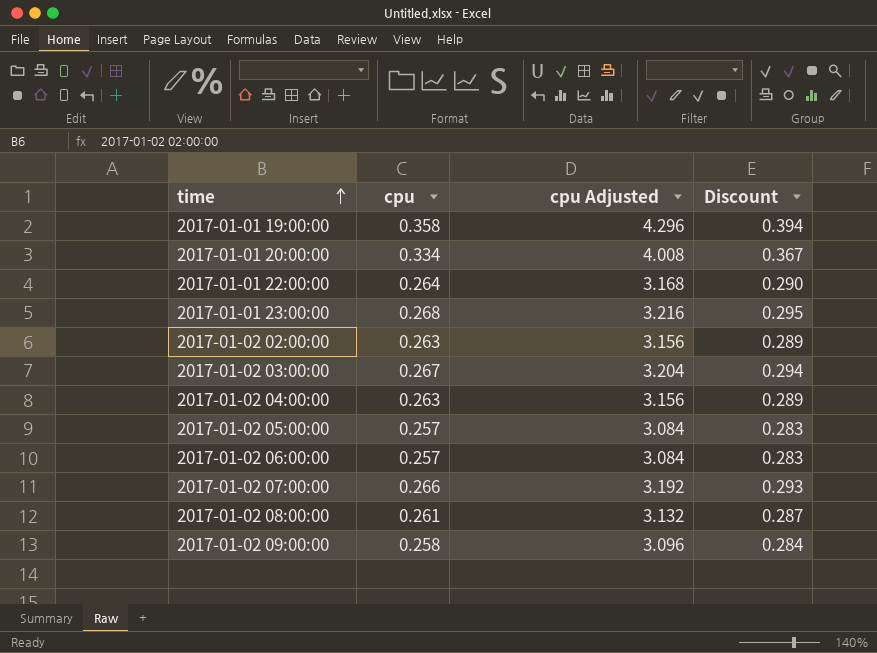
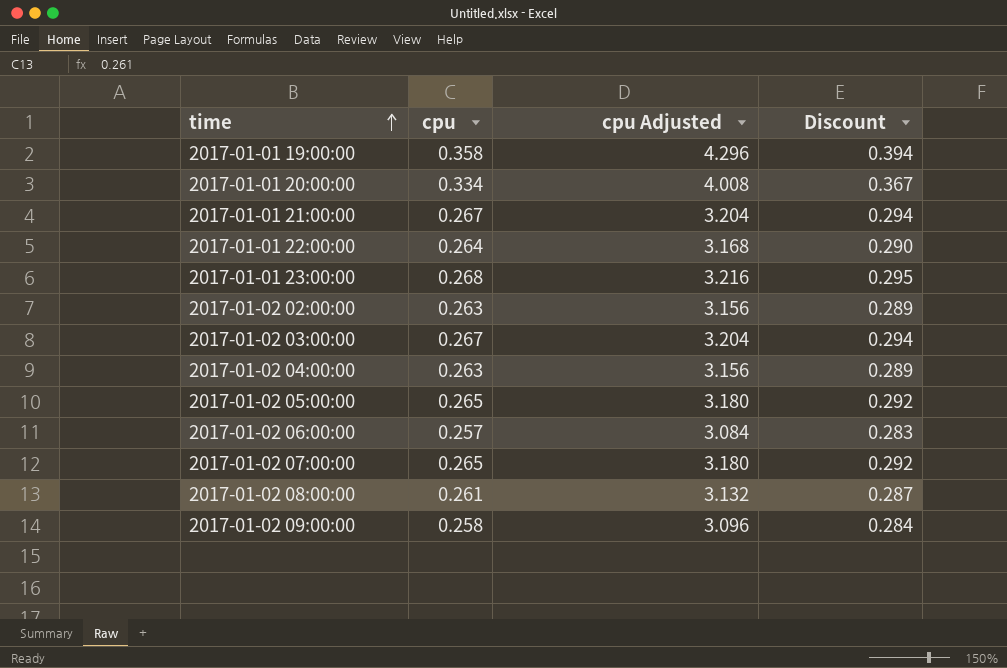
row 2017-01-01 21:00:00: none -> 0.267 | 3.204 | 0.294
2017-01-02 05:00:00 | cpu: 0.257 -> 0.265
2017-01-02 05:00:00 | cpu Adjusted: 3.084 -> 3.180
2017-01-02 05:00:00 | Discount: 0.283 -> 0.292
2017-01-02 07:00:00 | cpu: 0.266 -> 0.265
2017-01-02 07:00:00 | cpu Adjusted: 3.192 -> 3.180
2017-01-02 07:00:00 | Discount: 0.293 -> 0.292

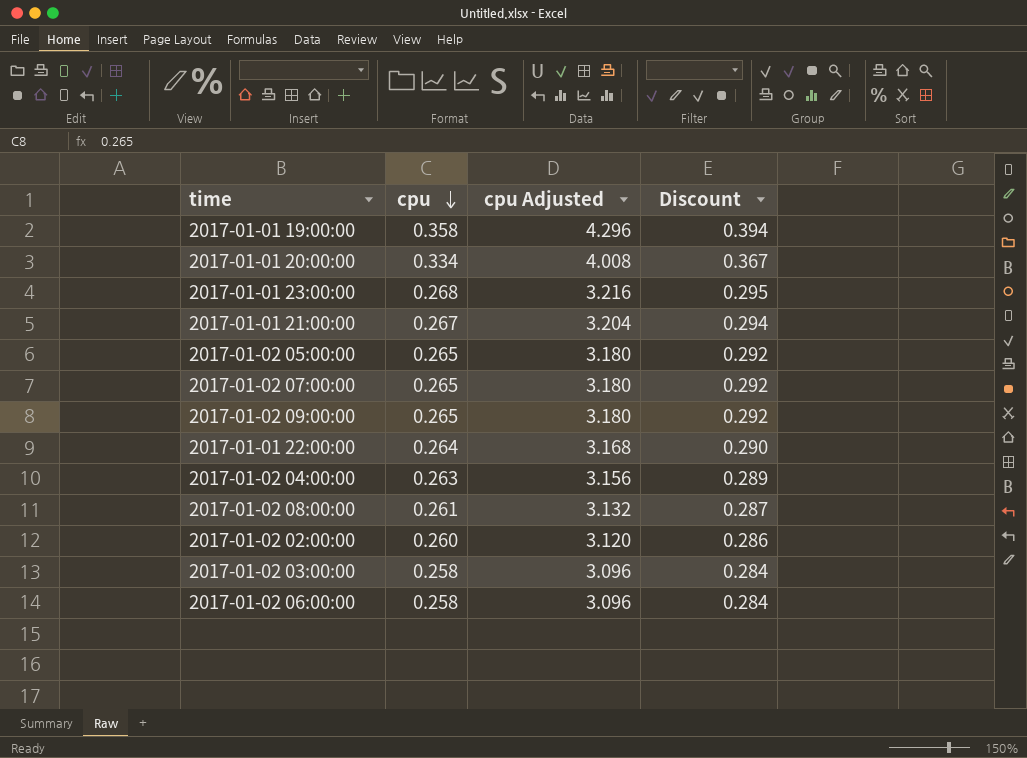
row order: time ascending -> cpu descending
2017-01-02 09:00:00 | cpu: 0.258 -> 0.265
2017-01-02 09:00:00 | cpu Adjusted: 3.096 -> 3.180
2017-01-02 09:00:00 | Discount: 0.284 -> 0.292
2017-01-02 02:00:00 | cpu: 0.263 -> 0.260
2017-01-02 02:00:00 | cpu Adjusted: 3.156 -> 3.120
2017-01-02 02:00:00 | Discount: 0.289 -> 0.286
2017-01-02 03:00:00 | cpu: 0.267 -> 0.258
2017-01-02 03:00:00 | cpu Adjusted: 3.204 -> 3.096
2017-01-02 03:00:00 | Discount: 0.294 -> 0.284
2017-01-02 06:00:00 | cpu: 0.257 -> 0.258
2017-01-02 06:00:00 | cpu Adjusted: 3.084 -> 3.096
2017-01-02 06:00:00 | Discount: 0.283 -> 0.284

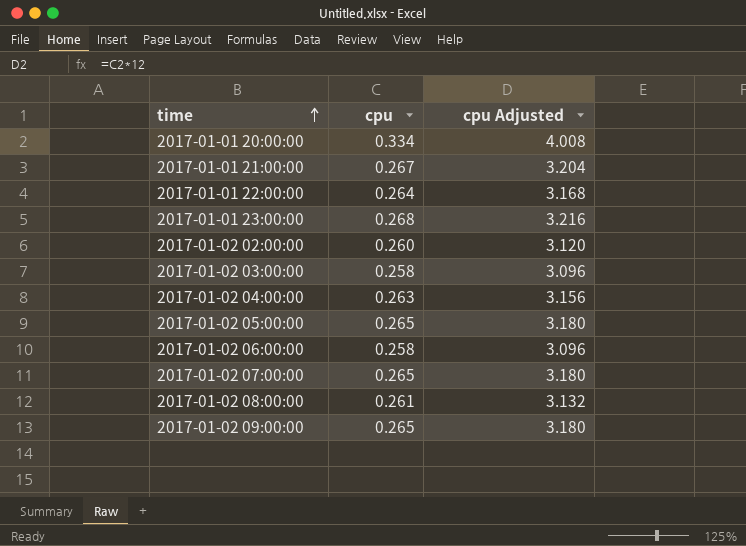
row order: cpu descending -> time ascending
column Discount | formula: [cpu] * 1.1 -> none
row 2017-01-01 19:00:00: 0.358 | 4.296 | 0.394 -> none

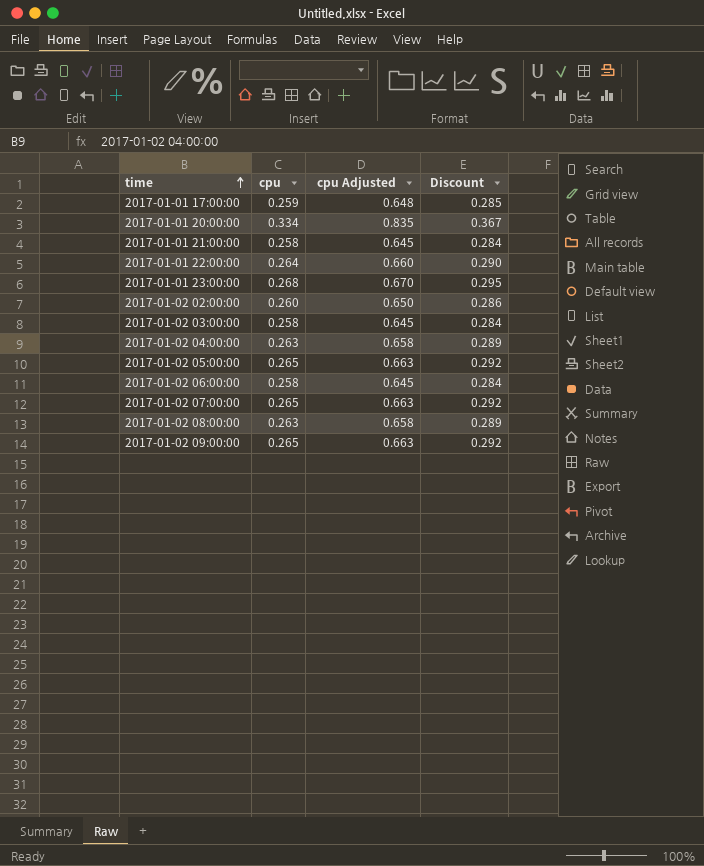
column cpu Adjusted | formula: [cpu] * 12 -> [cpu] * 2.5
column Discount | formula: none -> [cpu] * 1.1
row 2017-01-01 17:00:00: none -> 0.259 | 0.648 | 0.285
2017-01-01 21:00:00 | cpu: 0.267 -> 0.258
2017-01-02 08:00:00 | cpu: 0.261 -> 0.263

